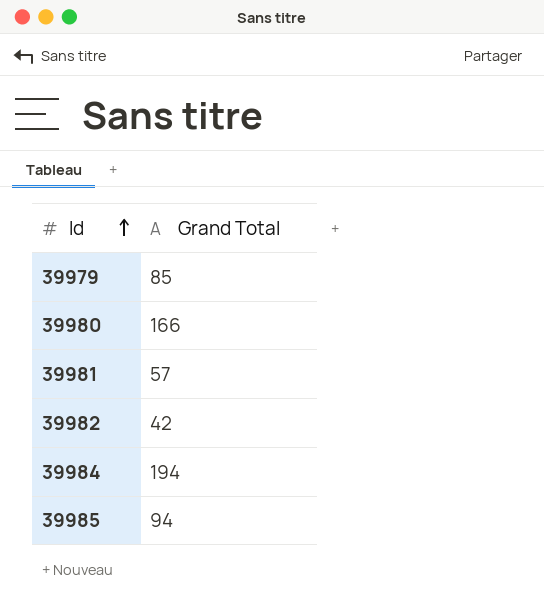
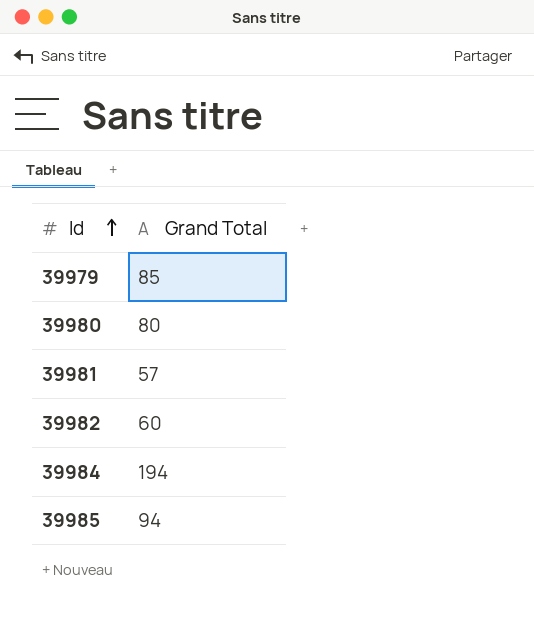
39980 | Grand Total: 166 -> 80
39982 | Grand Total: 42 -> 60

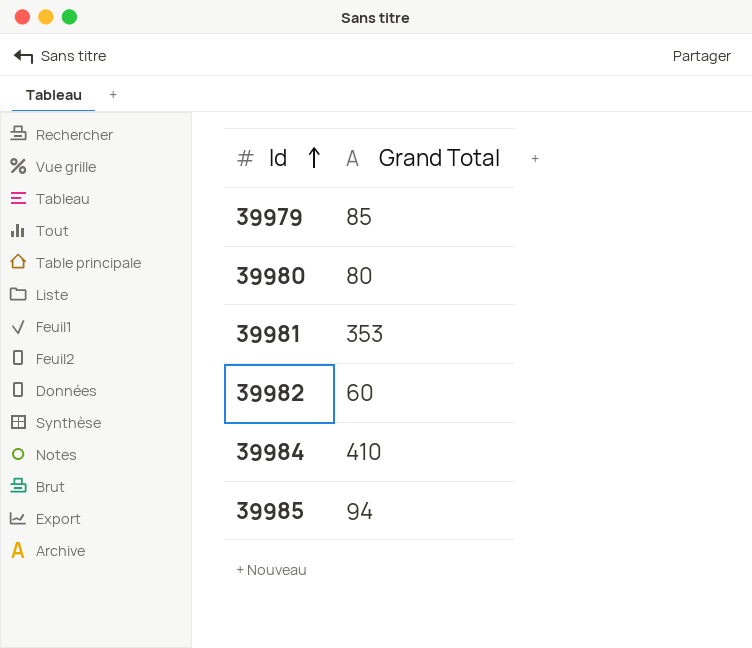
39981 | Grand Total: 57 -> 353
39984 | Grand Total: 194 -> 410

